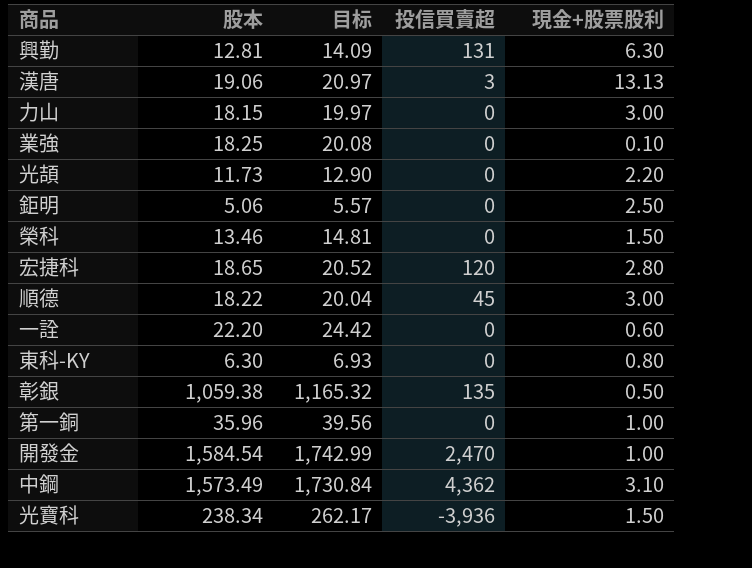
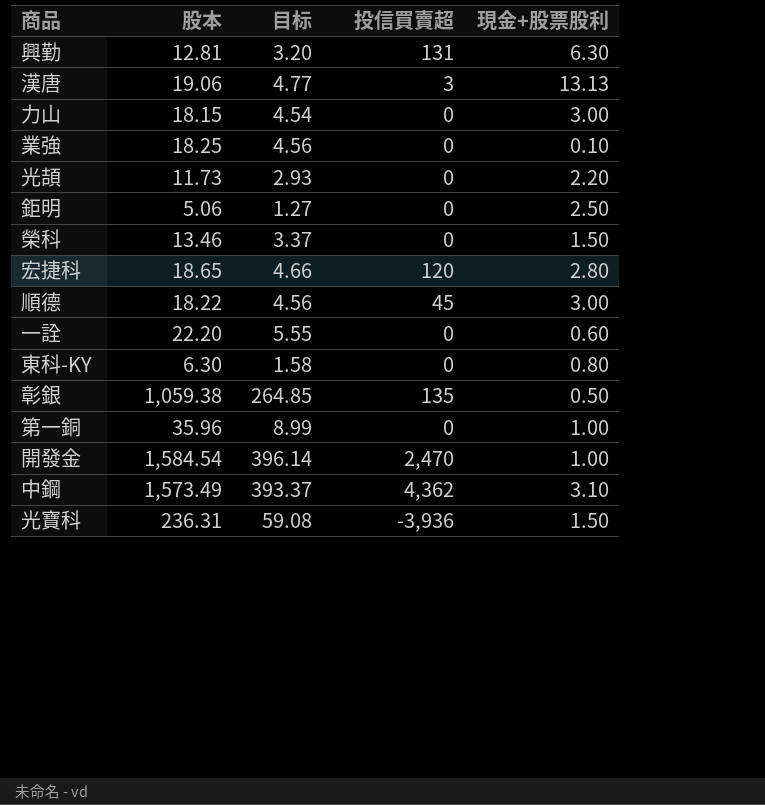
column 目标 | formula: [股本] * 1.1 -> [股本] * 0.25
光寶科 | 股本: 238.34 -> 236.31

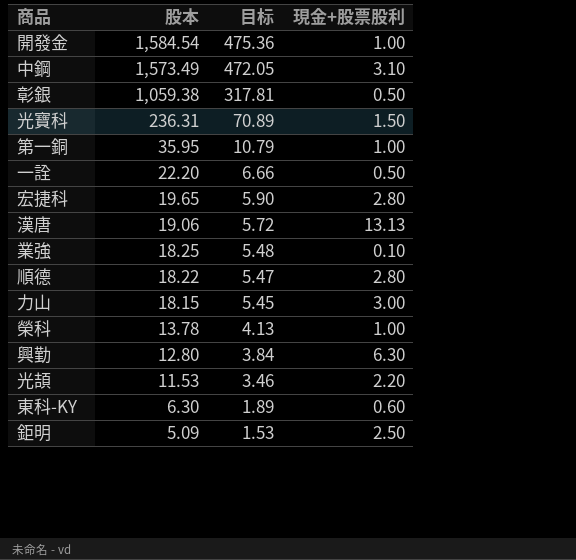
row order: none -> 股本 descending
column 投信買賣超 | position: 4 -> none
column 目标 | formula: [股本] * 0.25 -> [股本] * 0.3
第一銅 | 股本: 35.96 -> 35.95
一詮 | 現金+股票股利: 0.60 -> 0.50
宏捷科 | 股本: 18.65 -> 19.65
順德 | 現金+股票股利: 3.00 -> 2.80
榮科 | 股本: 13.46 -> 13.78
榮科 | 現金+股票股利: 1.50 -> 1.00
興勤 | 股本: 12.81 -> 12.80
光頡 | 股本: 11.73 -> 11.53
東科-KY | 現金+股票股利: 0.80 -> 0.60
鉅明 | 股本: 5.06 -> 5.09

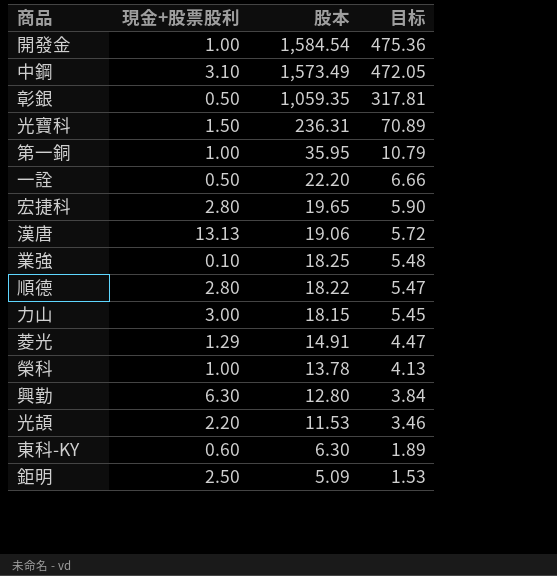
column 現金+股票股利 | position: 4 -> 2
彰銀 | 股本: 1,059.38 -> 1,059.35
row 菱光: none -> 1.29 | 14.91 | 4.47

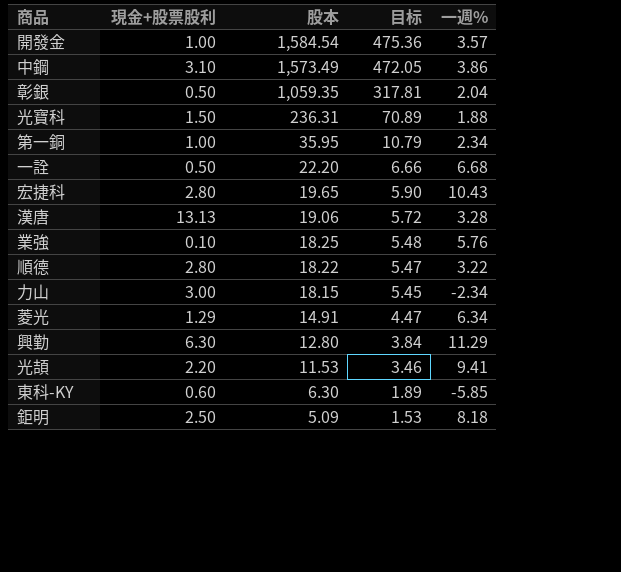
column 一週% | position: none -> 5
row 榮科: 1.00 | 13.78 | 4.13 -> none

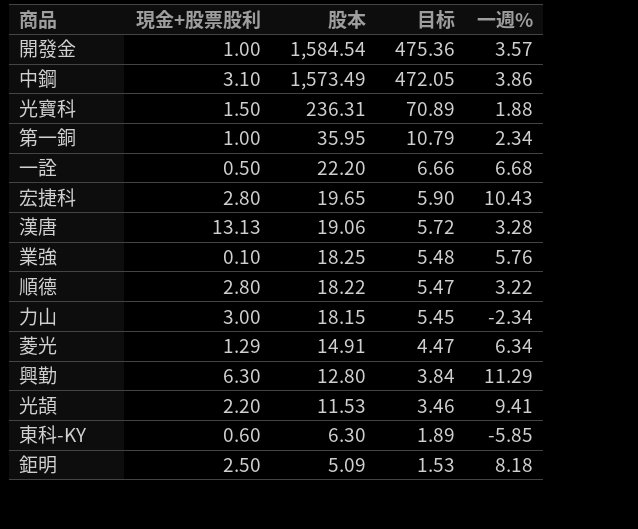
row 彰銀: 0.50 | 1,059.35 | 317.81 | 2.04 -> none

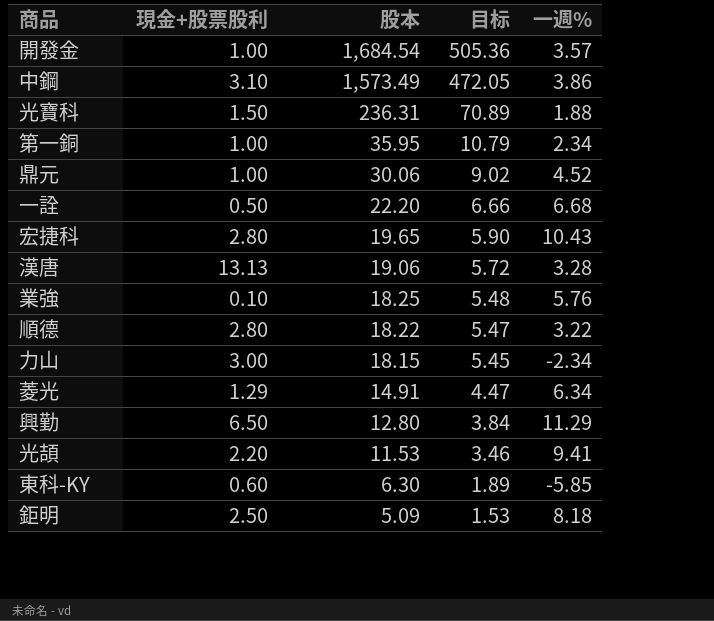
開發金 | 股本: 1,584.54 -> 1,684.54
開發金 | 目标: 475.36 -> 505.36
row 鼎元: none -> 1.00 | 30.06 | 9.02 | 4.52
興勤 | 現金+股票股利: 6.30 -> 6.50

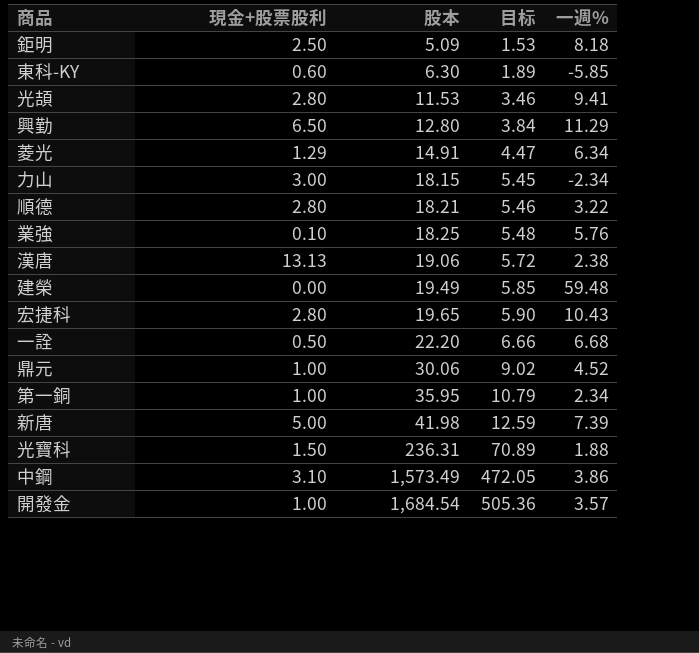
row order: 股本 descending -> 股本 ascending
光頡 | 現金+股票股利: 2.20 -> 2.80
順德 | 股本: 18.22 -> 18.21
順德 | 目标: 5.47 -> 5.46
漢唐 | 一週%: 3.28 -> 2.38
row 建榮: none -> 0.00 | 19.49 | 5.85 | 59.48
row 新唐: none -> 5.00 | 41.98 | 12.59 | 7.39

